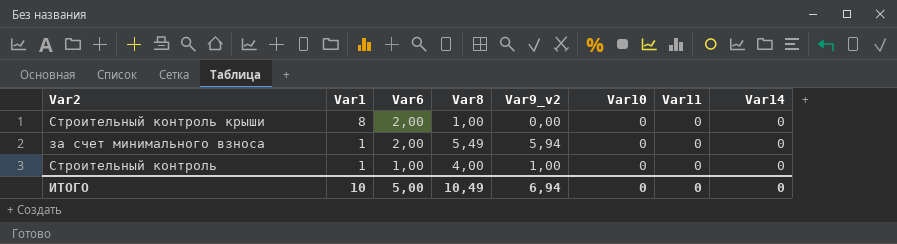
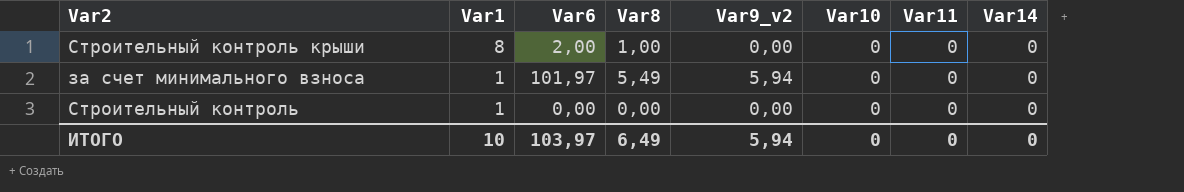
за счет минимального взноса | Var6: 2,00 -> 101,97
Строительный контроль | Var6: 1,00 -> 0,00
Строительный контроль | Var8: 4,00 -> 0,00
Строительный контроль | Var9_v2: 1,00 -> 0,00
ИТОГО | Var6: 5,00 -> 103,97
ИТОГО | Var8: 10,49 -> 6,49
ИТОГО | Var9_v2: 6,94 -> 5,94

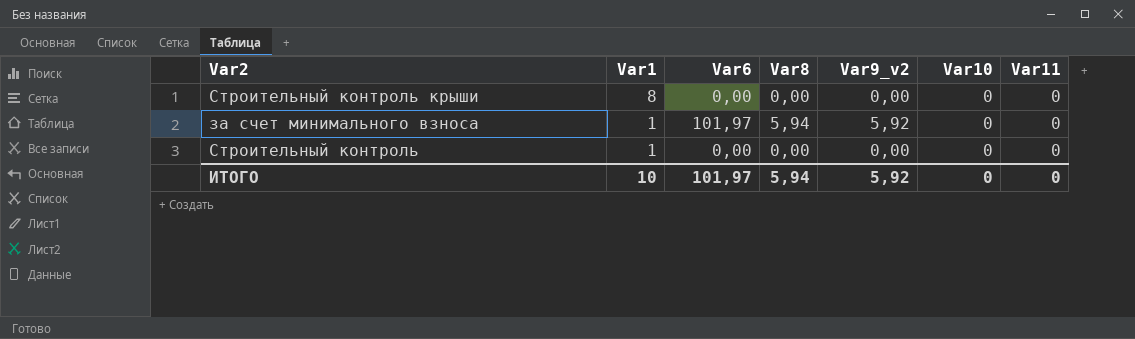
column Var14 | position: 8 -> none
Строительный контроль крыши | Var6: 2,00 -> 0,00
Строительный контроль крыши | Var8: 1,00 -> 0,00
за счет минимального взноса | Var8: 5,49 -> 5,94
за счет минимального взноса | Var9_v2: 5,94 -> 5,92
ИТОГО | Var6: 103,97 -> 101,97
ИТОГО | Var8: 6,49 -> 5,94
ИТОГО | Var9_v2: 5,94 -> 5,92

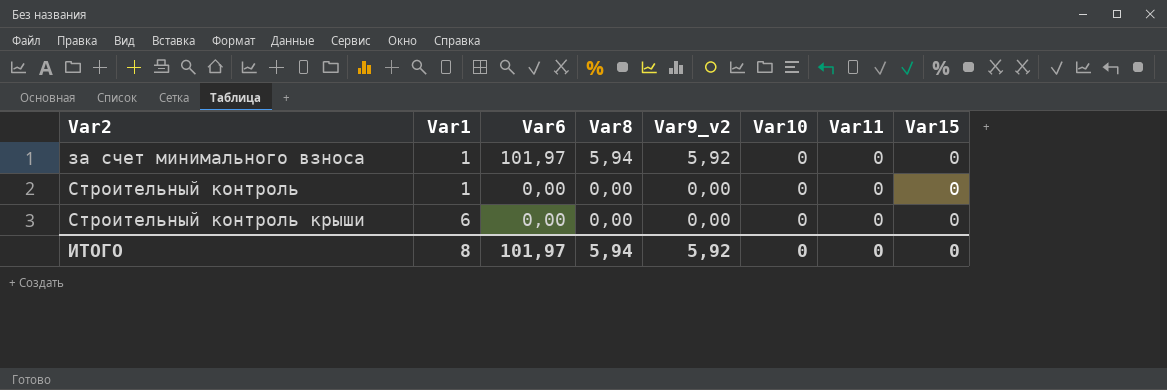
row order: Var1 descending -> Var2 ascending
column Var15 | position: none -> 8
Строительный контроль крыши | Var1: 8 -> 6
ИТОГО | Var1: 10 -> 8

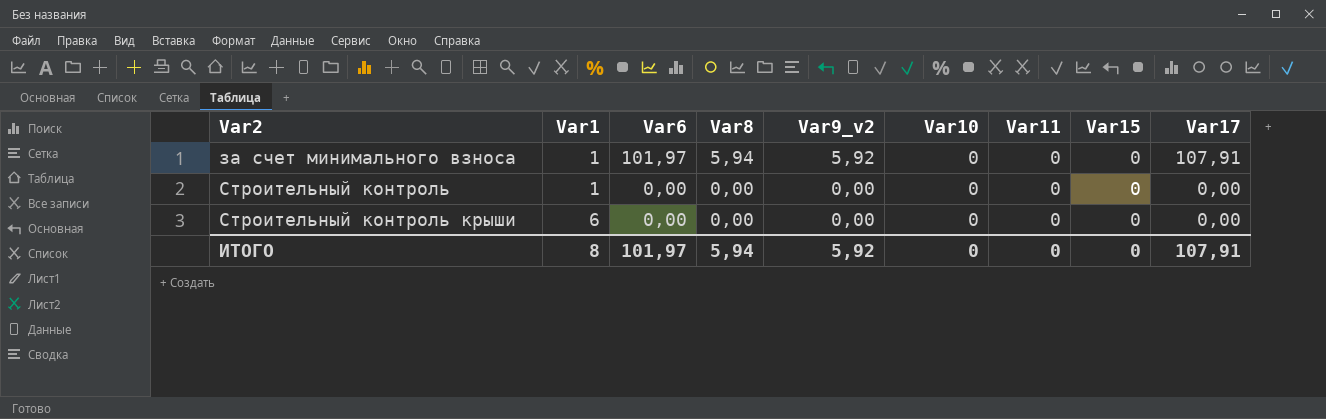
column Var17 | position: none -> 9

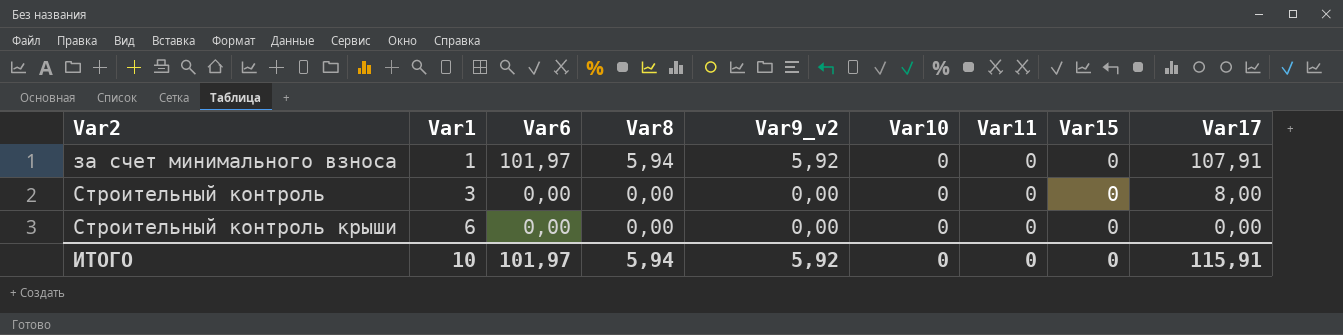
Строительный контроль | Var1: 1 -> 3
Строительный контроль | Var17: 0,00 -> 8,00
ИТОГО | Var1: 8 -> 10
ИТОГО | Var17: 107,91 -> 115,91

